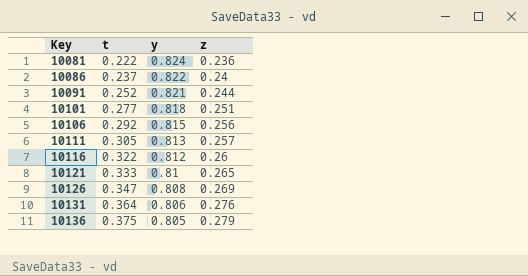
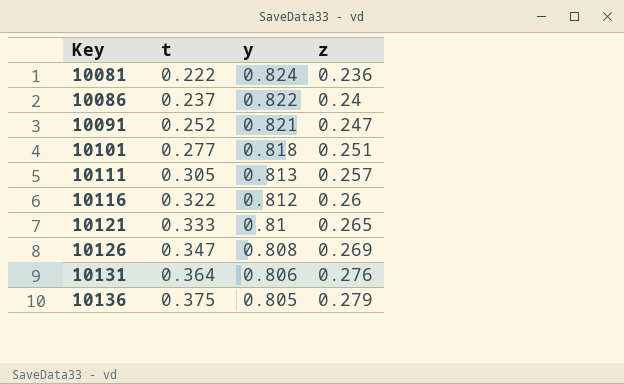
row 10106: 0.292 | 0.815 | 0.256 -> none
10091 | z: 0.244 -> 0.247

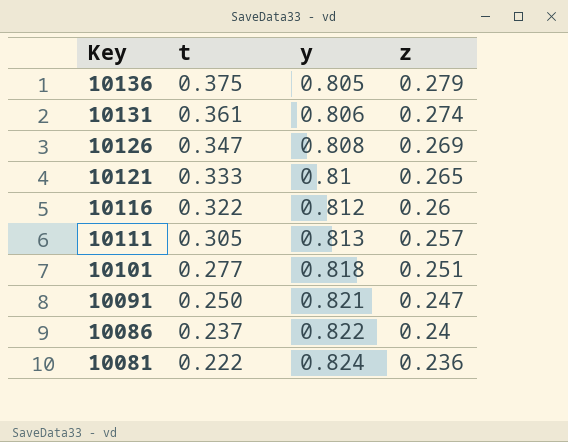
row order: Key ascending -> Key descending
10131 | t: 0.364 -> 0.361
10131 | z: 0.276 -> 0.274
10091 | t: 0.252 -> 0.250

